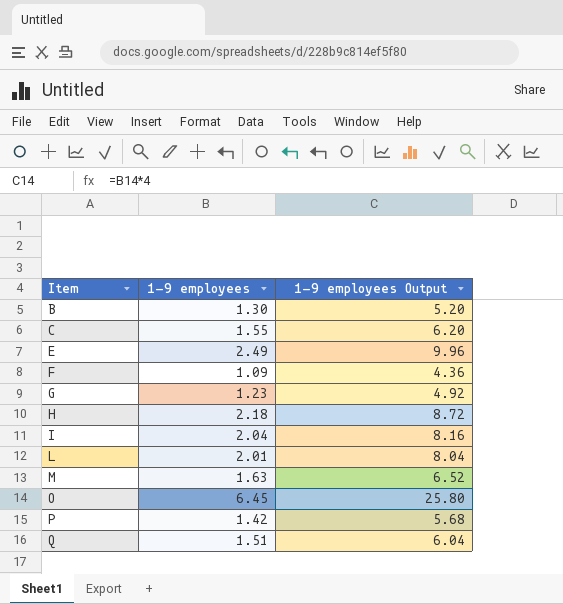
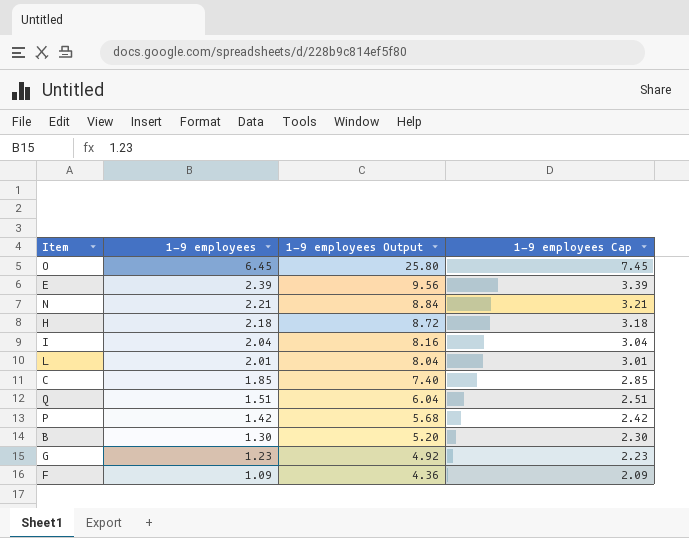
row order: Item ascending -> 1-9 employees descending
column 1-9 employees Cap | formula: none -> [1-9 employees] + 1
row M: 1.63 | 6.52 -> none
E | 1-9 employees: 2.49 -> 2.39
E | 1-9 employees Output: 9.96 -> 9.56
row N: none -> 2.21 | 8.84 | 3.21
C | 1-9 employees: 1.55 -> 1.85
C | 1-9 employees Output: 6.20 -> 7.40

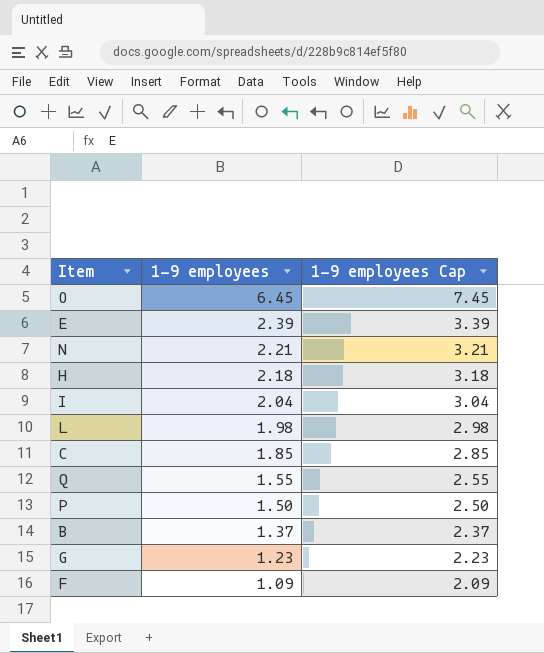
column 1-9 employees Output | formula: [1-9 employees] * 4 -> none
L | 1-9 employees: 2.01 -> 1.98
L | 1-9 employees Cap: 3.01 -> 2.98
Q | 1-9 employees: 1.51 -> 1.55
Q | 1-9 employees Cap: 2.51 -> 2.55
P | 1-9 employees: 1.42 -> 1.50
P | 1-9 employees Cap: 2.42 -> 2.50
B | 1-9 employees: 1.30 -> 1.37
B | 1-9 employees Cap: 2.30 -> 2.37

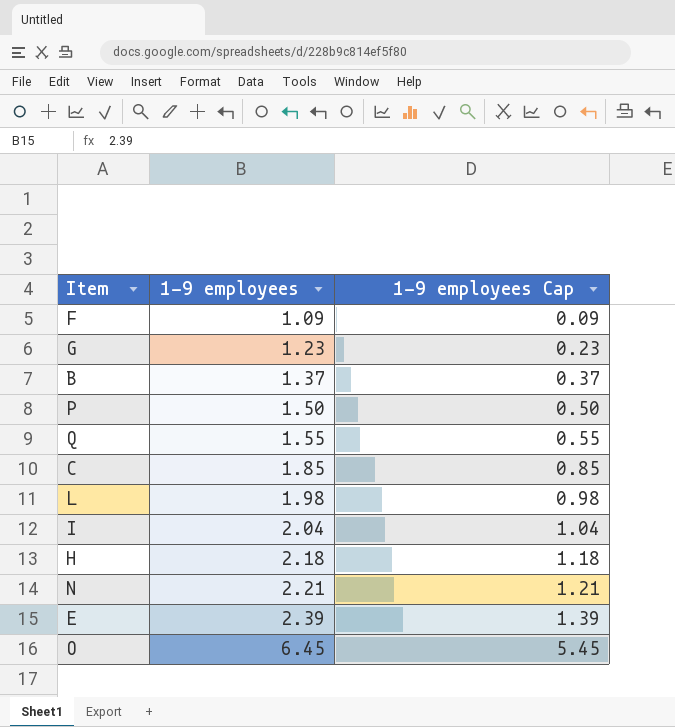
row order: 1-9 employees descending -> 1-9 employees ascending
column 1-9 employees Cap | formula: [1-9 employees] + 1 -> [1-9 employees] - 1

